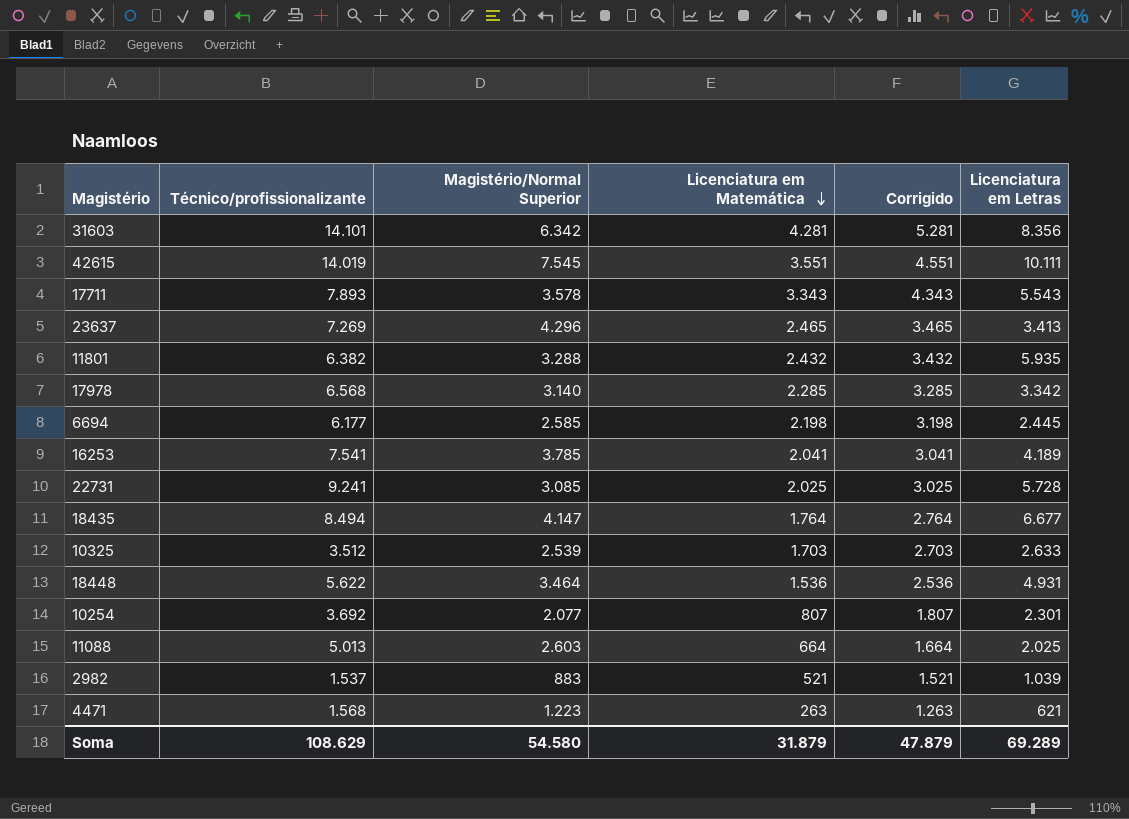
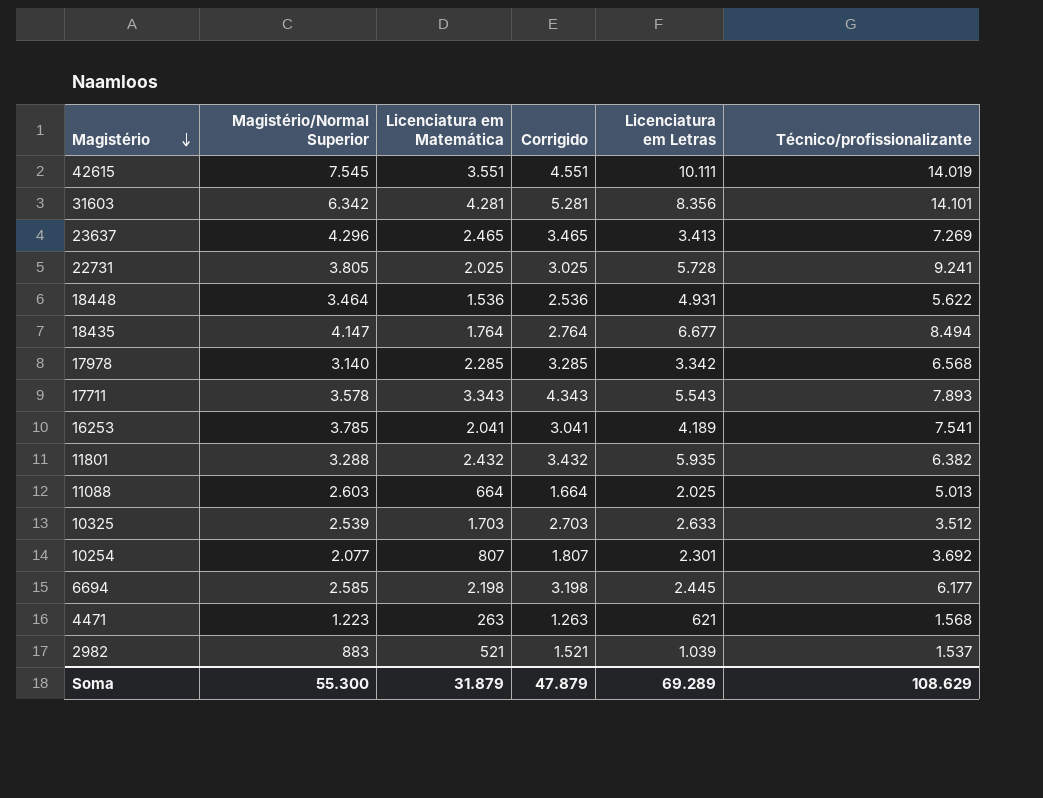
row order: Licenciatura em Matemática descending -> Magistério descending
column Técnico/profissionalizante | position: 2 -> 6
22731 | Magistério/Normal Superior: 3.085 -> 3.805
Soma | Magistério/Normal Superior: 54.580 -> 55.300

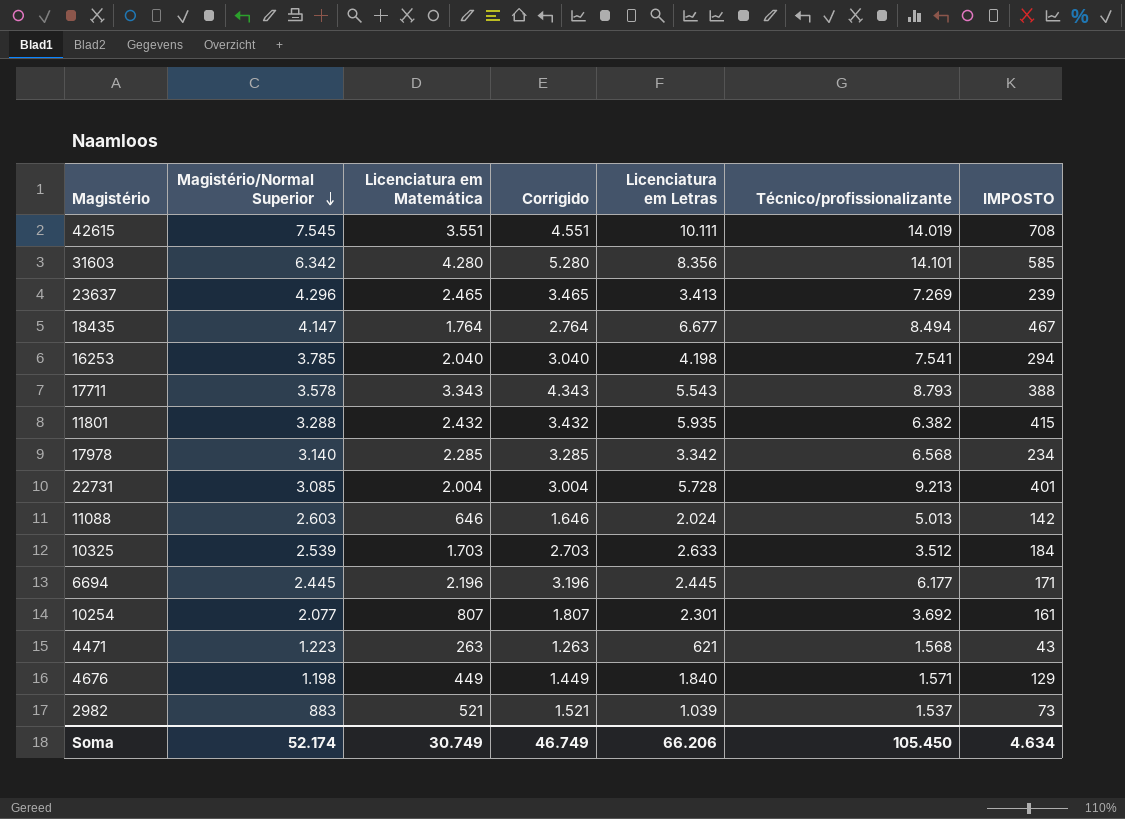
row order: Magistério descending -> Magistério/Normal Superior descending
column IMPOSTO | formula: none -> [Licenciatura em Letras] * 0,07
row 18448: 3.464 | 1.536 | 2.536 | 4.931 | 5.622 -> none
31603 | Licenciatura em Matemática: 4.281 -> 4.280
31603 | Corrigido: 5.281 -> 5.280
16253 | Licenciatura em Matemática: 2.041 -> 2.040
16253 | Corrigido: 3.041 -> 3.040
16253 | Licenciatura em Letras: 4.189 -> 4.198
17711 | Técnico/profissionalizante: 7.893 -> 8.793
22731 | Magistério/Normal Superior: 3.805 -> 3.085
22731 | Licenciatura em Matemática: 2.025 -> 2.004
22731 | Corrigido: 3.025 -> 3.004
22731 | Técnico/profissionalizante: 9.241 -> 9.213
11088 | Licenciatura em Matemática: 664 -> 646
11088 | Corrigido: 1.664 -> 1.646
11088 | Licenciatura em Letras: 2.025 -> 2.024
6694 | Magistério/Normal Superior: 2.585 -> 2.445
6694 | Licenciatura em Matemática: 2.198 -> 2.196
6694 | Corrigido: 3.198 -> 3.196
row 4676: none -> 1.198 | 449 | 1.449 | 1.840 | 1.571 | 129
Soma | Magistério/Normal Superior: 55.300 -> 52.174
Soma | Licenciatura em Matemática: 31.879 -> 30.749
Soma | Corrigido: 47.879 -> 46.749
Soma | Licenciatura em Letras: 69.289 -> 66.206
Soma | Técnico/profissionalizante: 108.629 -> 105.450

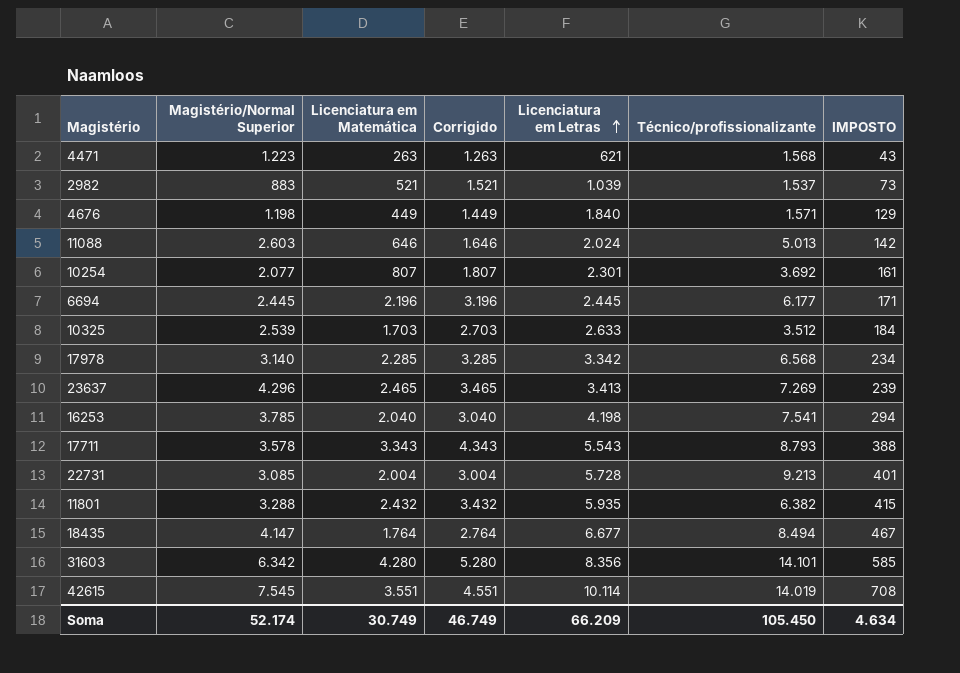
row order: Magistério/Normal Superior descending -> Licenciatura em Letras ascending
42615 | Licenciatura em Letras: 10.111 -> 10.114
Soma | Licenciatura em Letras: 66.206 -> 66.209

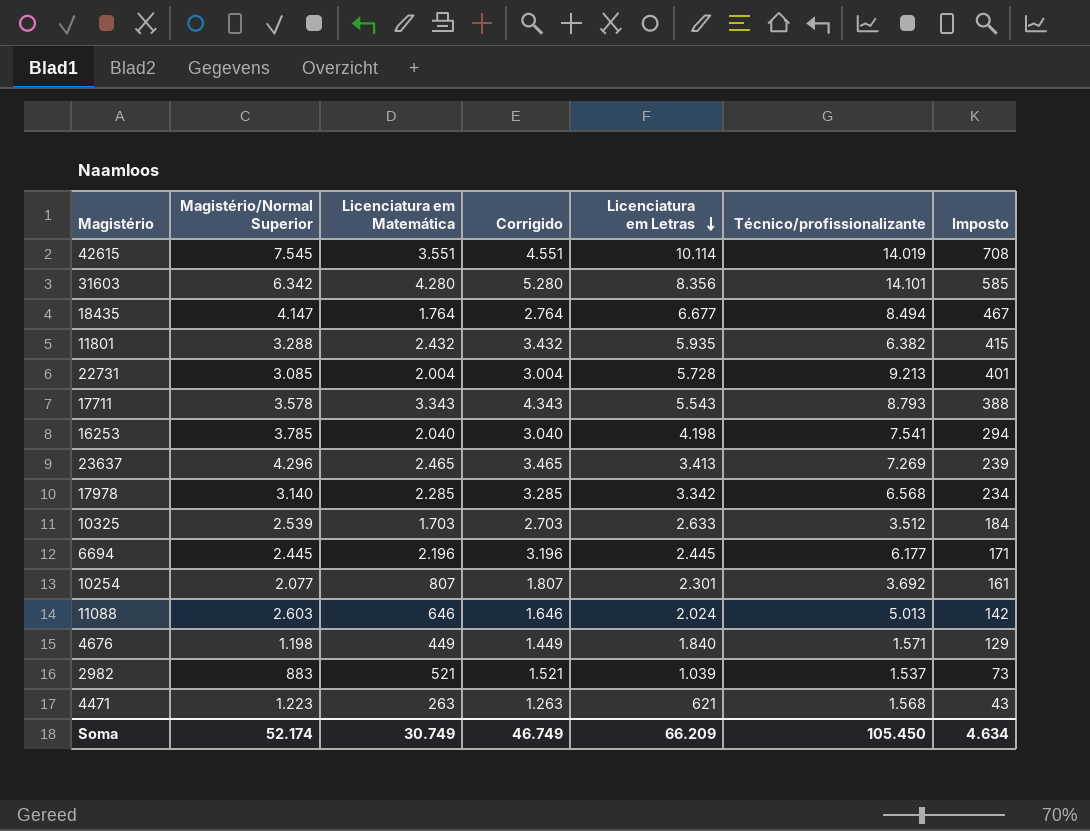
row order: Licenciatura em Letras ascending -> Licenciatura em Letras descending
column name: IMPOSTO -> Imposto

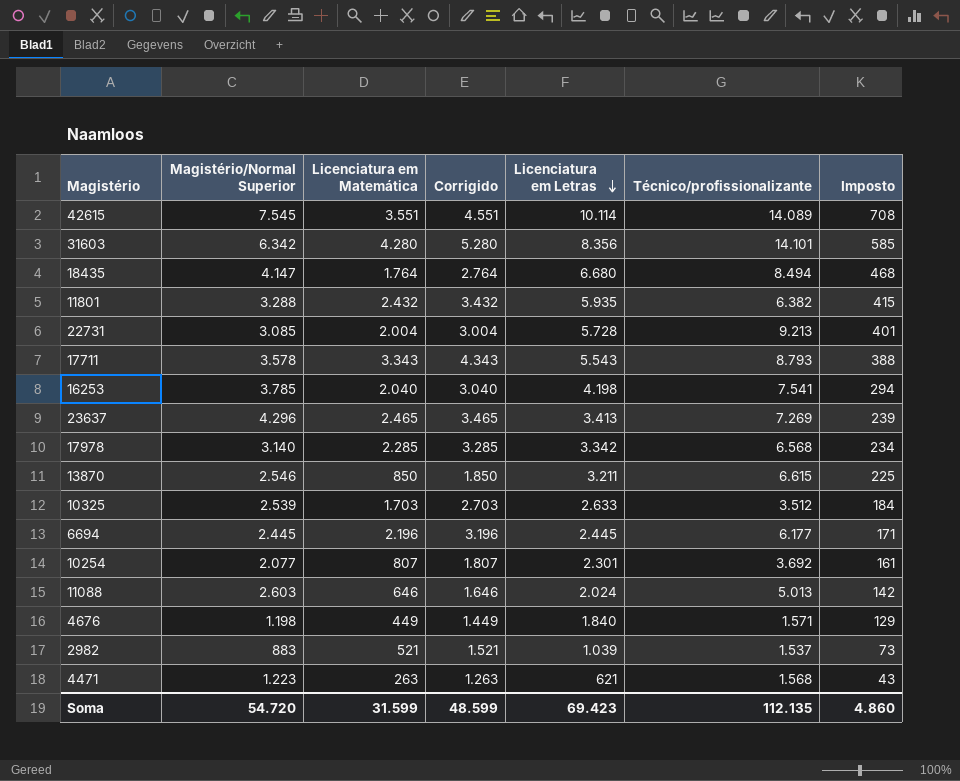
42615 | Técnico/profissionalizante: 14.019 -> 14.089
18435 | Licenciatura em Letras: 6.677 -> 6.680
18435 | Imposto: 467 -> 468
row 13870: none -> 2.546 | 850 | 1.850 | 3.211 | 6.615 | 225
Soma | Magistério/Normal Superior: 52.174 -> 54.720
Soma | Licenciatura em Matemática: 30.749 -> 31.599
Soma | Corrigido: 46.749 -> 48.599
Soma | Licenciatura em Letras: 66.209 -> 69.423
Soma | Técnico/profissionalizante: 105.450 -> 112.135
Soma | Imposto: 4.634 -> 4.860

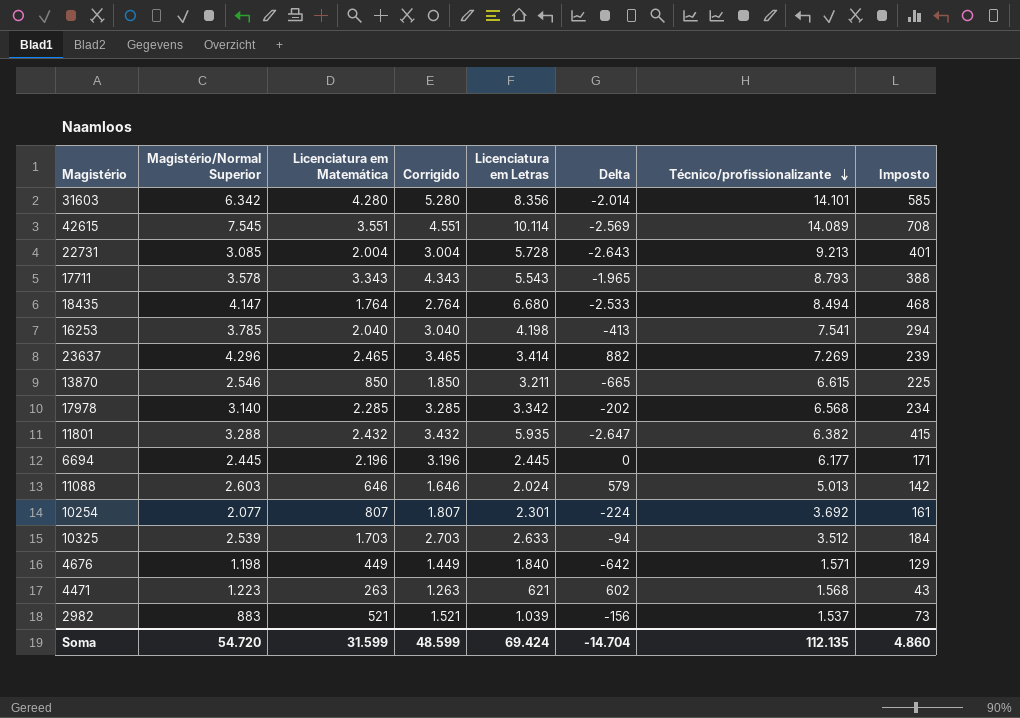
row order: Licenciatura em Letras descending -> Técnico/profissionalizante descending
column Delta | formula: none -> [Magistério/Normal Superior] - [Licenciatura em Letras]
23637 | Licenciatura em Letras: 3.413 -> 3.414
Soma | Licenciatura em Letras: 69.423 -> 69.424

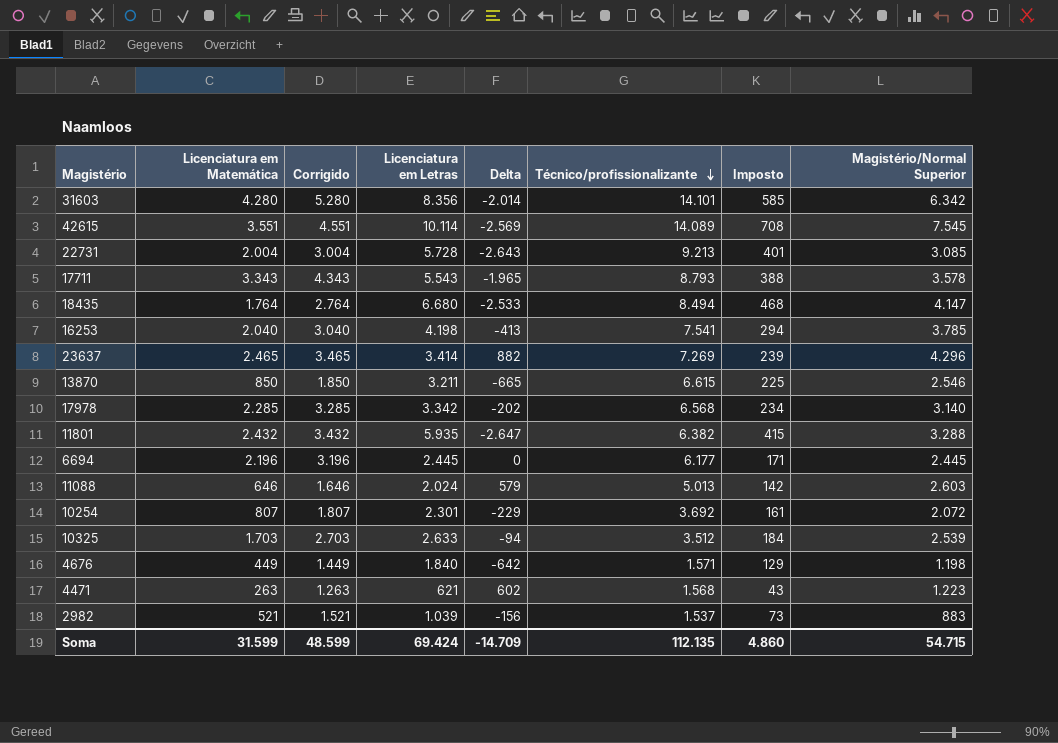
column Magistério/Normal Superior | position: 2 -> 8
10254 | Delta: -224 -> -229
10254 | Magistério/Normal Superior: 2.077 -> 2.072
Soma | Delta: -14.704 -> -14.709
Soma | Magistério/Normal Superior: 54.720 -> 54.715

